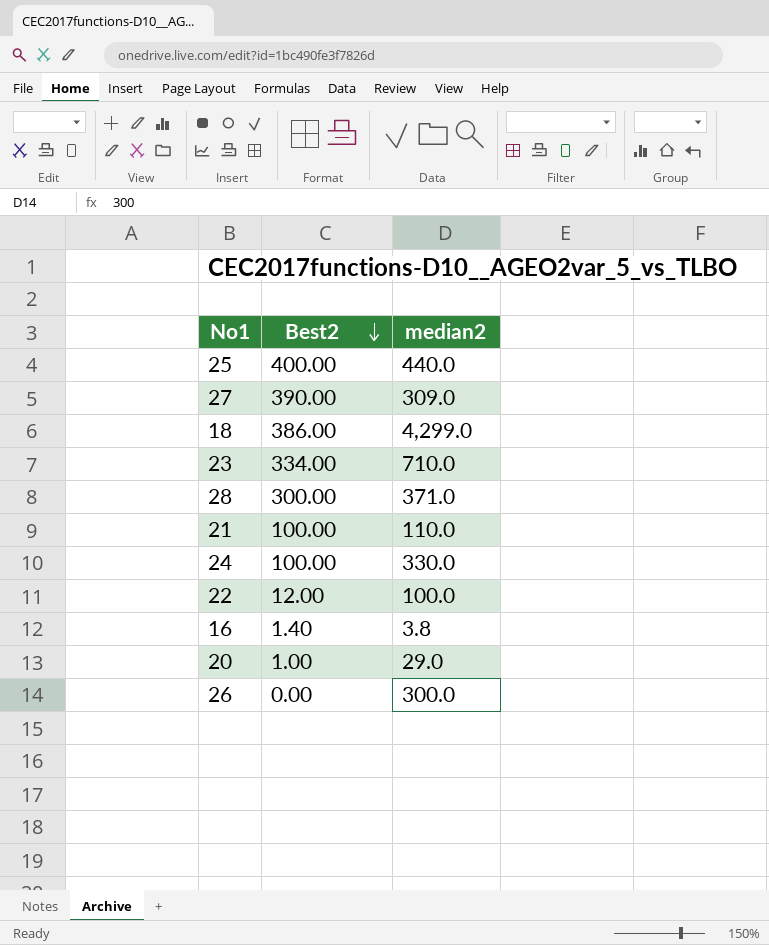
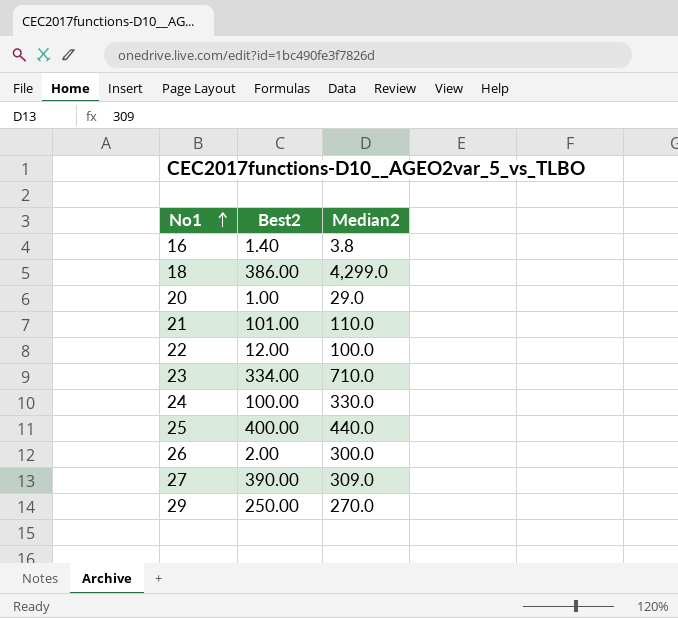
row order: Best2 descending -> No1 ascending
column name: median2 -> Median2
row 28: 300.00 | 371.0 -> none
21 | Best2: 100.00 -> 101.00
26 | Best2: 0.00 -> 2.00
row 29: none -> 250.00 | 270.0

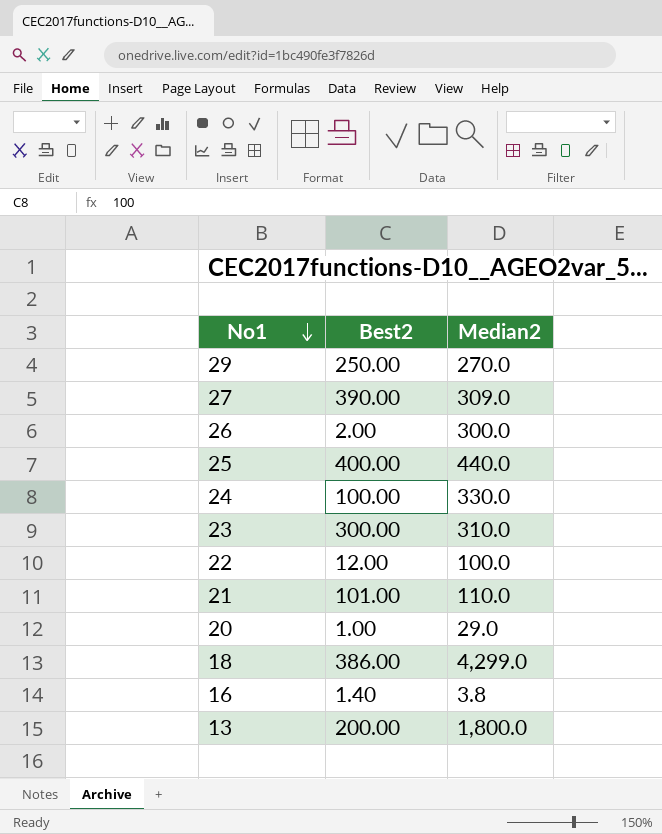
row order: No1 ascending -> No1 descending
23 | Best2: 334.00 -> 300.00
23 | Median2: 710.0 -> 310.0
row 13: none -> 200.00 | 1,800.0

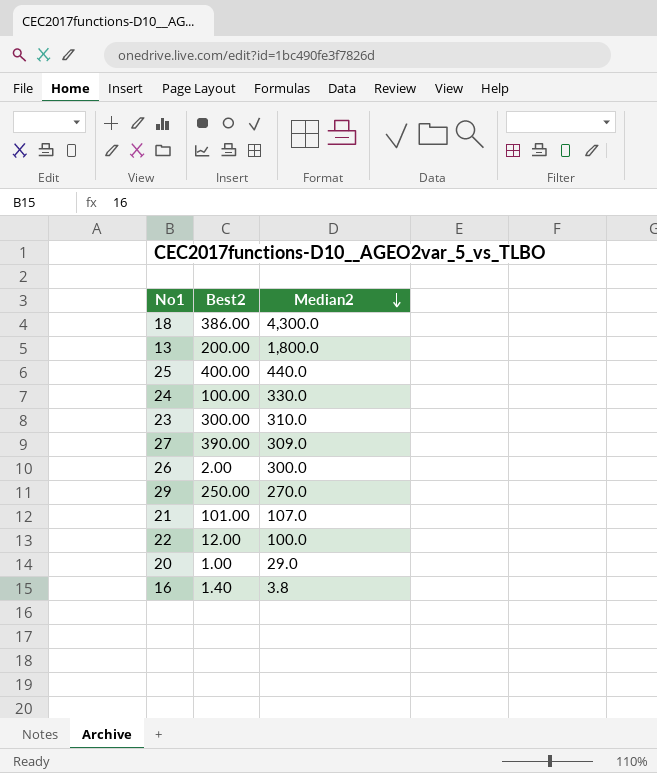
row order: No1 descending -> Median2 descending
18 | Median2: 4,299.0 -> 4,300.0
21 | Median2: 110.0 -> 107.0

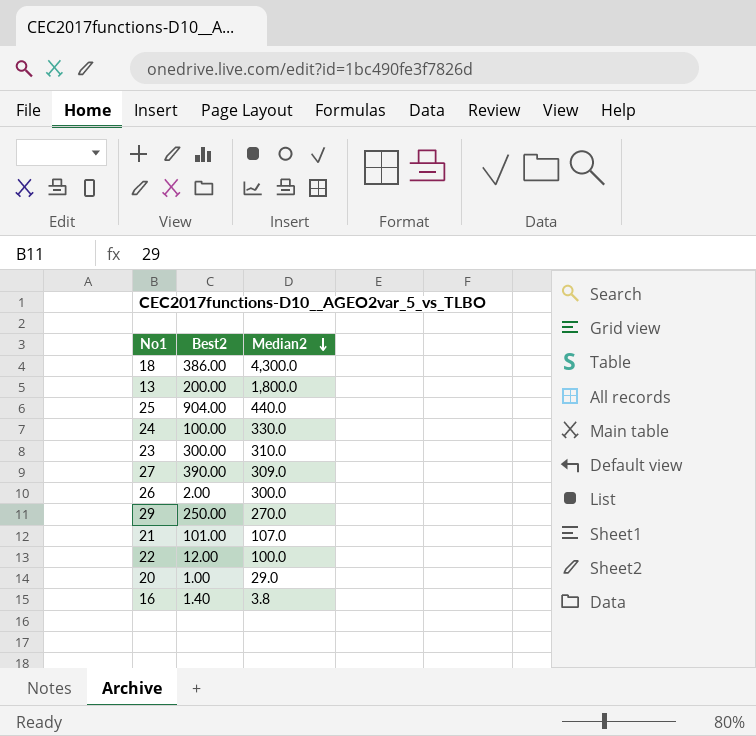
25 | Best2: 400.00 -> 904.00

